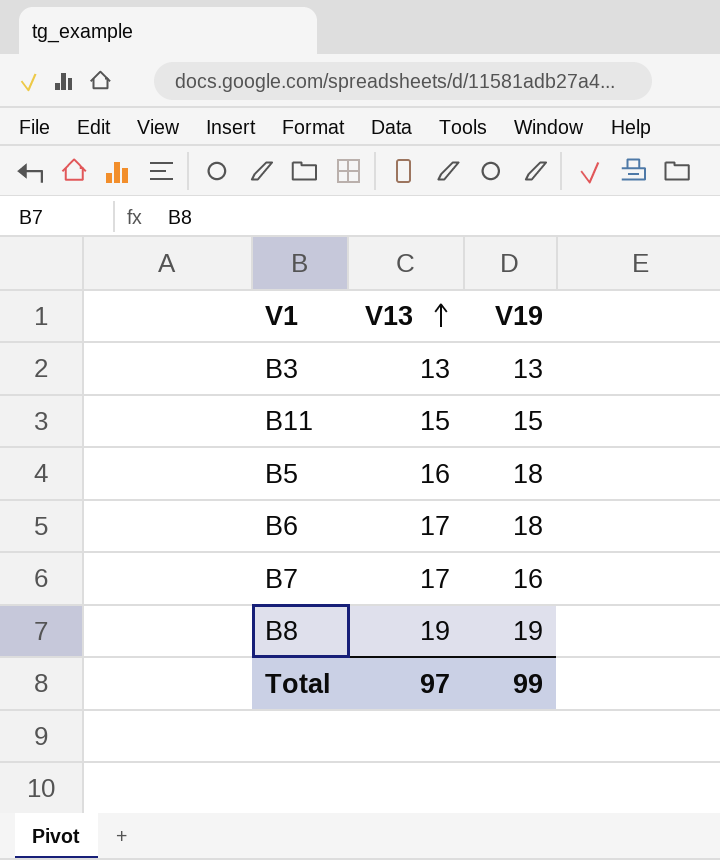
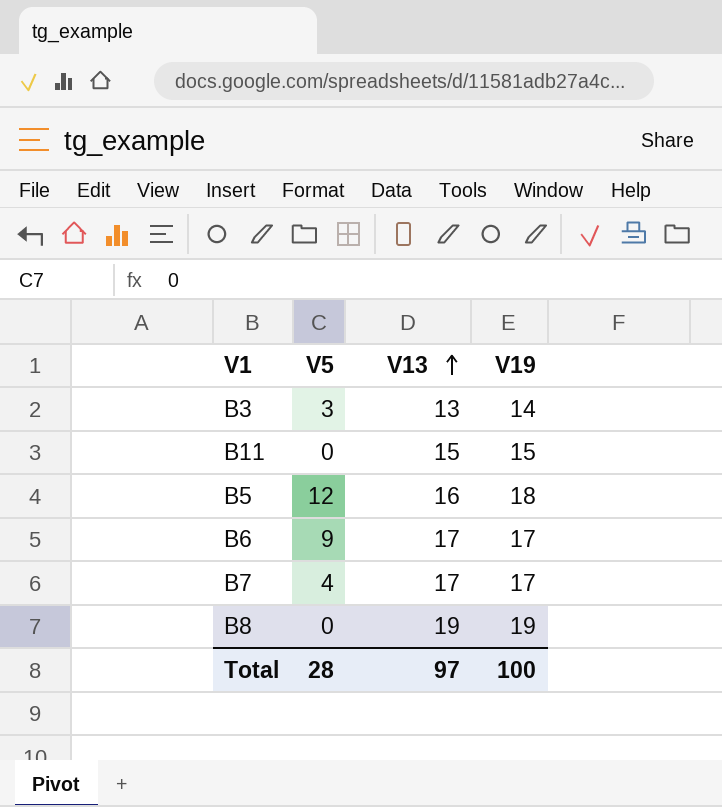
column V5 | position: none -> 2
B3 | V19: 13 -> 14
B6 | V19: 18 -> 17
B7 | V19: 16 -> 17
Total | V19: 99 -> 100

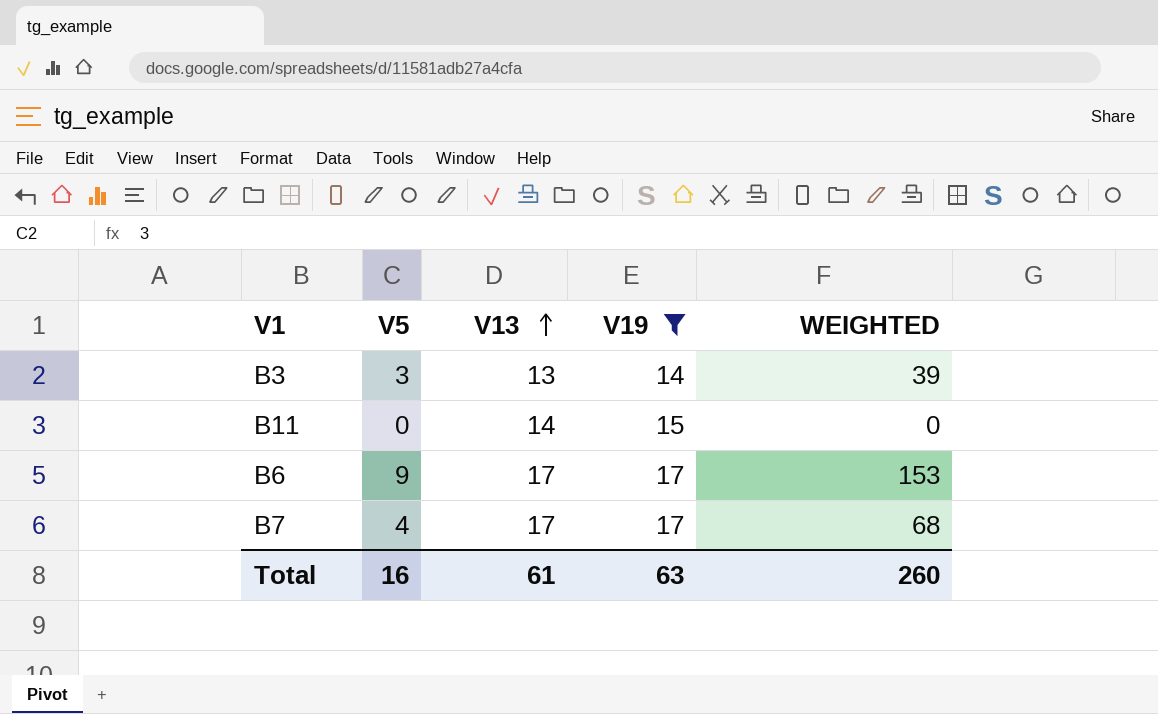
filter: none -> V19 <= 17
column WEIGHTED | formula: none -> [V5] * [V13]
B11 | V13: 15 -> 14
Total | V5: 28 -> 16
Total | V13: 97 -> 61
Total | V19: 100 -> 63

